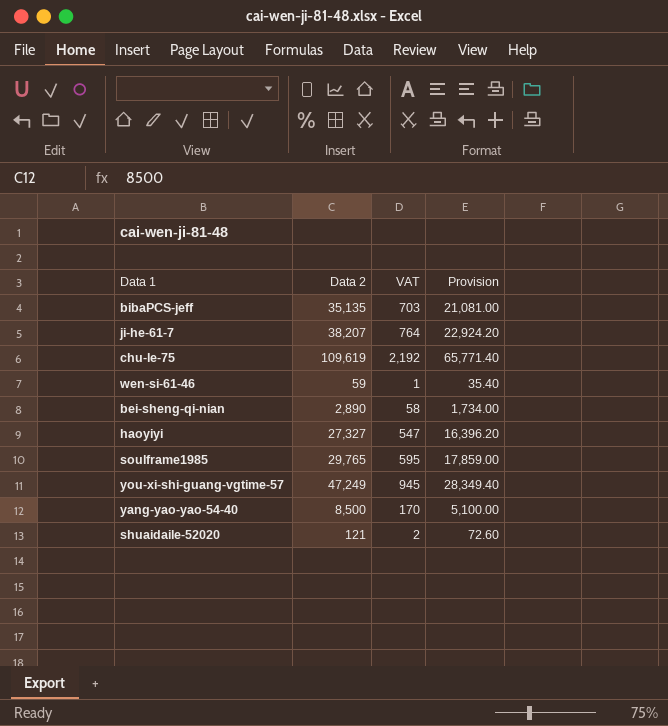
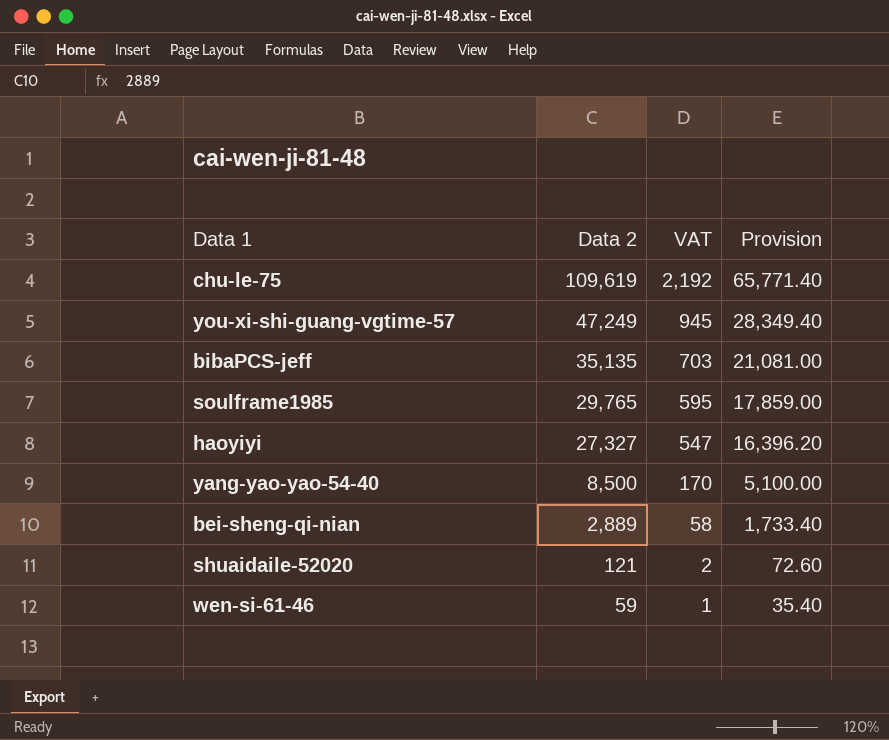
row order: none -> Data 2 descending
row ji-he-61-7: 38,207 | 764 | 22,924.20 -> none
bei-sheng-qi-nian | Data 2: 2,890 -> 2,889
bei-sheng-qi-nian | Provision: 1,734.00 -> 1,733.40

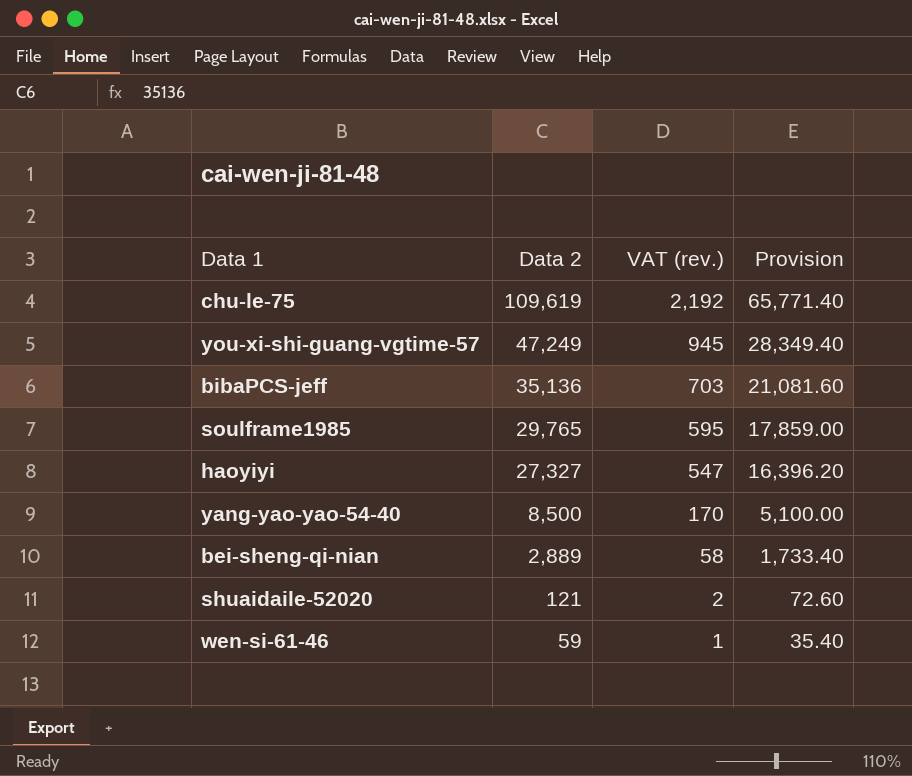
column name: VAT -> VAT (rev.)
bibaPCS-jeff | Data 2: 35,135 -> 35,136
bibaPCS-jeff | Provision: 21,081.00 -> 21,081.60

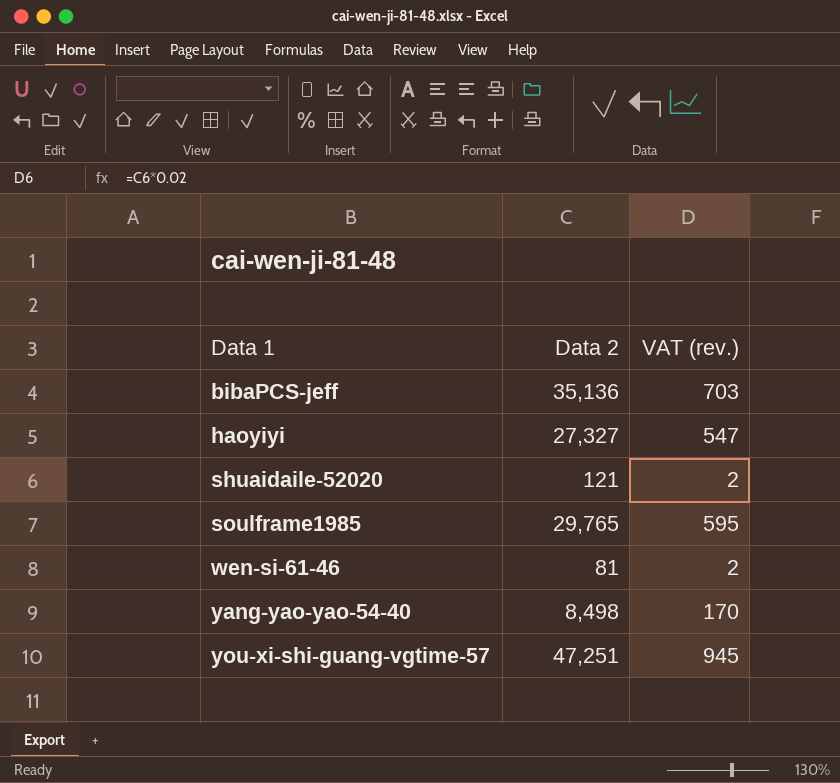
row order: Data 2 descending -> Data 1 ascending
column Provision | formula: [Data 2] * 0.6 -> none
row chu-le-75: 109,619 | 2,192 | 65,771.40 -> none
row bei-sheng-qi-nian: 2,889 | 58 | 1,733.40 -> none
wen-si-61-46 | Data 2: 59 -> 81
wen-si-61-46 | VAT (rev.): 1 -> 2
yang-yao-yao-54-40 | Data 2: 8,500 -> 8,498
you-xi-shi-guang-vgtime-57 | Data 2: 47,249 -> 47,251

